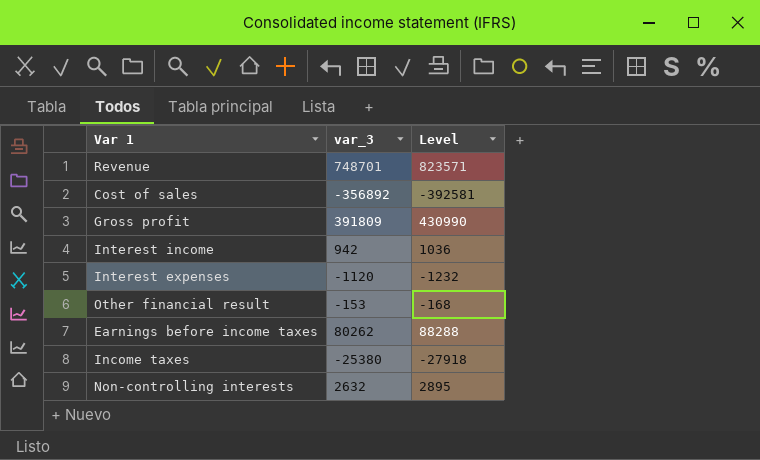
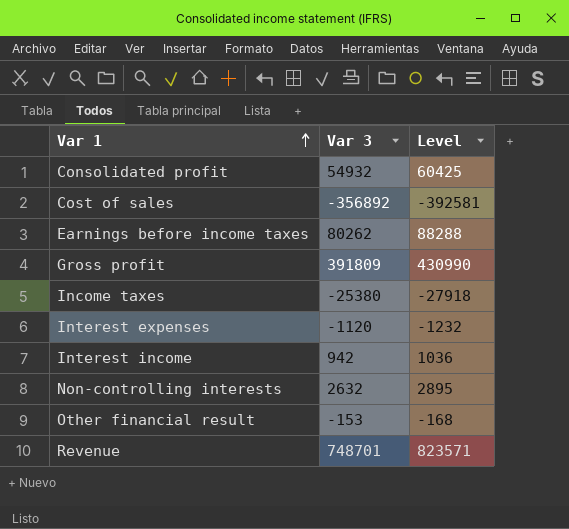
row order: none -> Var 1 ascending
column name: var_3 -> Var 3
row Consolidated profit: none -> 54932 | 60425

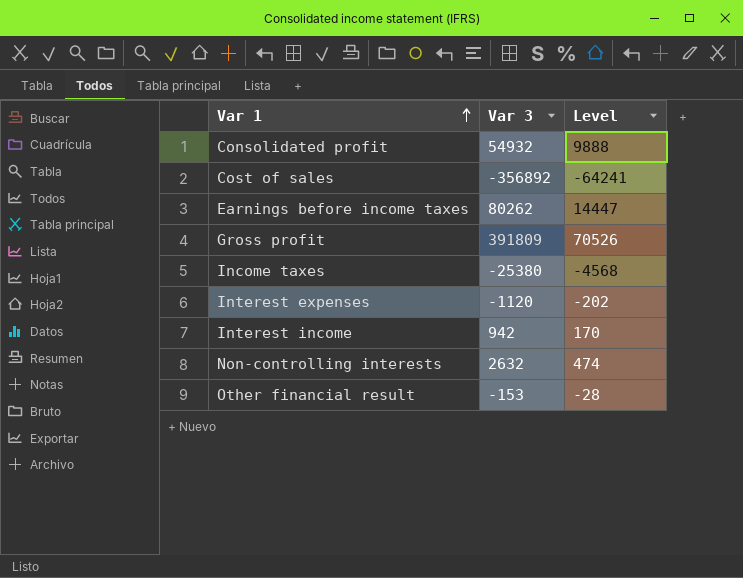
column Level | formula: [Var 3] * 1.1 -> [Var 3] * 0.18
row Revenue: 748701 | 823571 -> none

